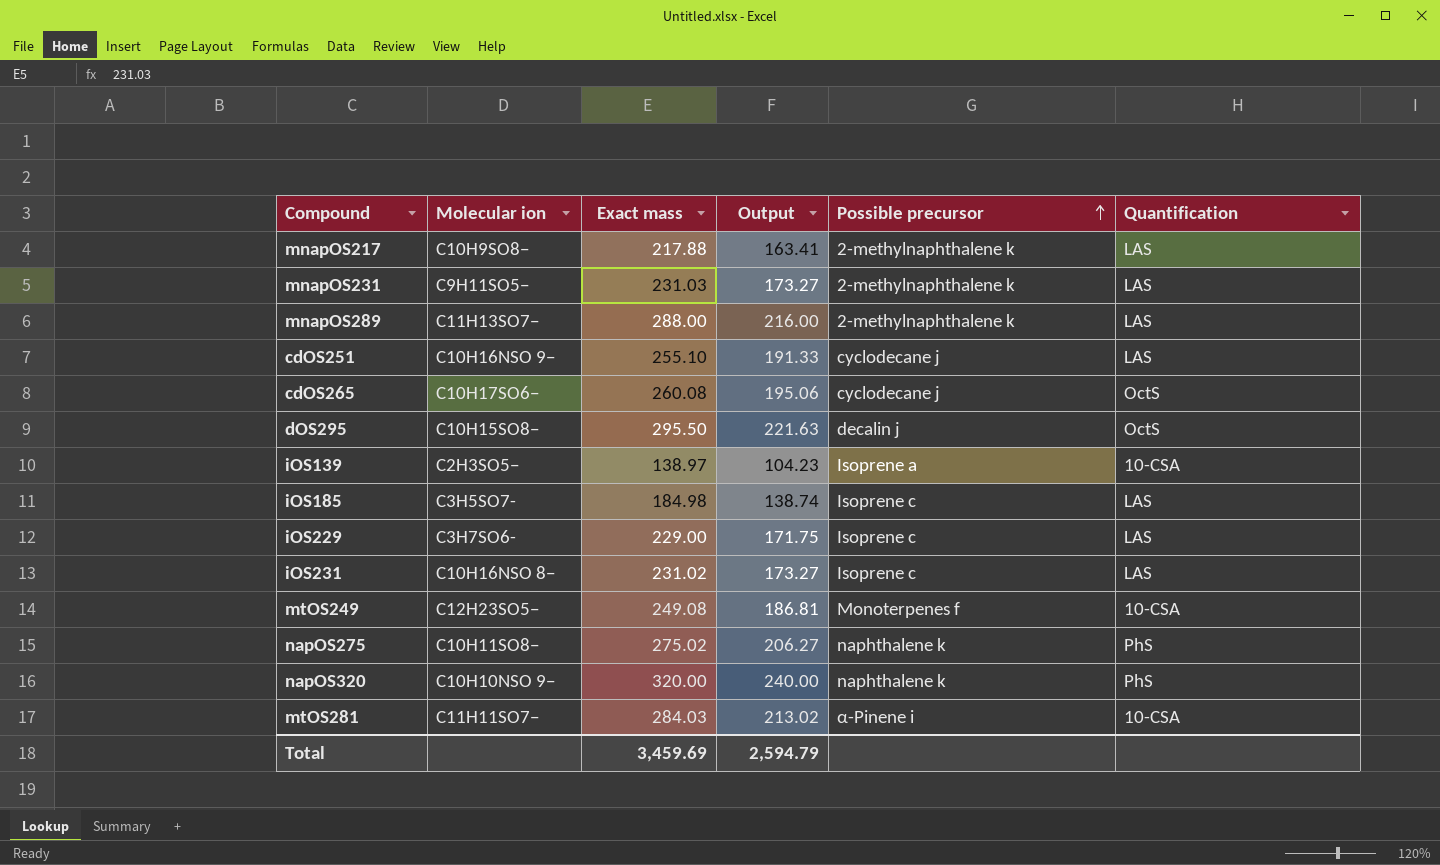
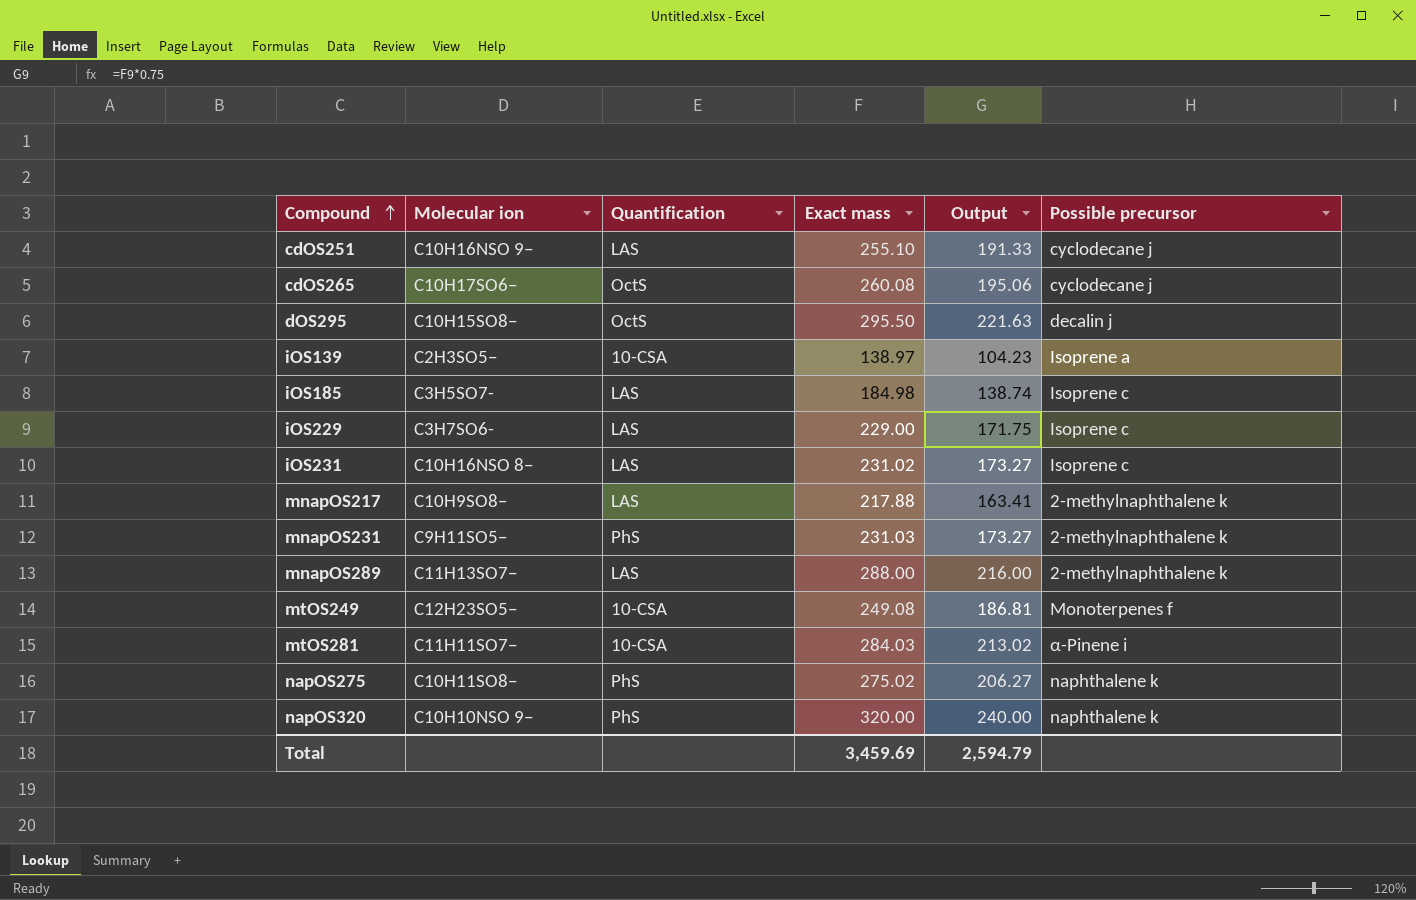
row order: Possible precursor ascending -> Compound ascending
column Quantification | position: 6 -> 3
mnapOS231 | Quantification: LAS -> PhS

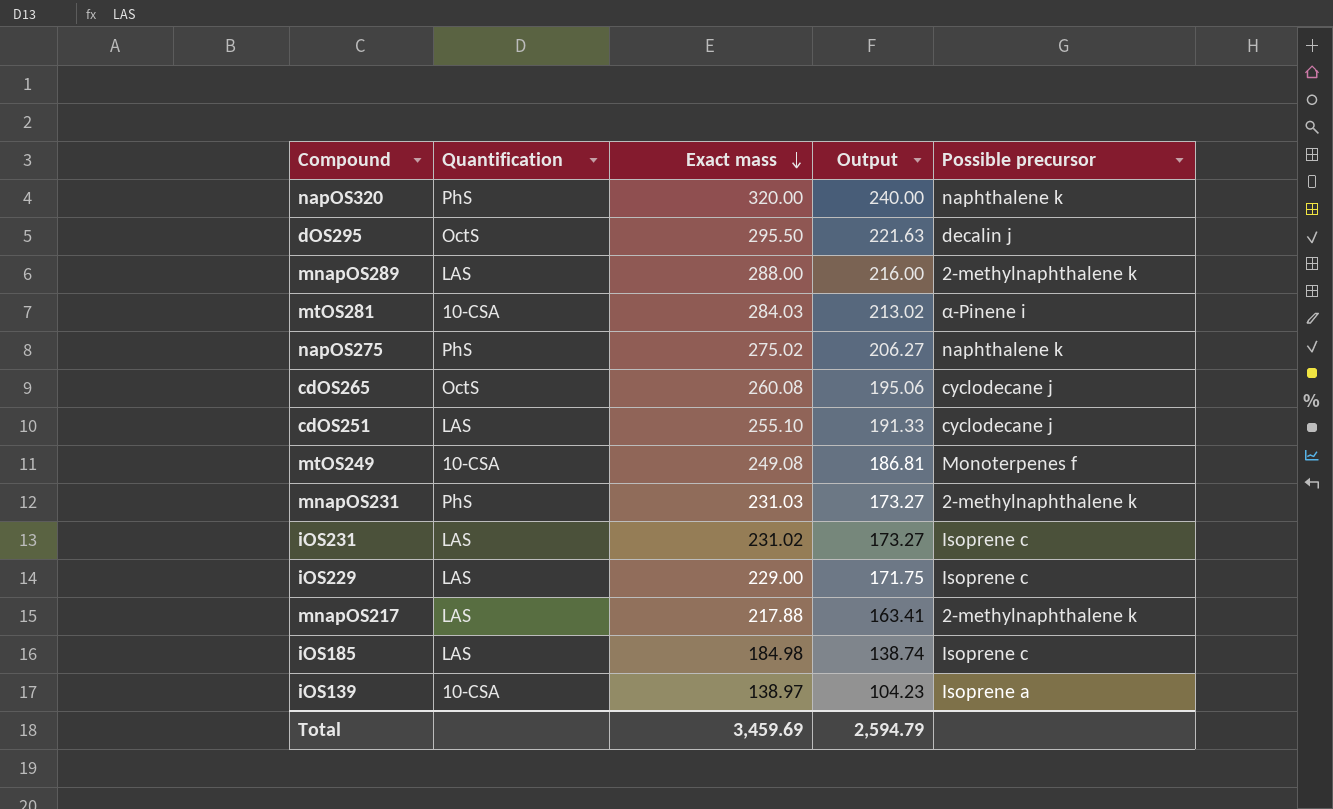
row order: Compound ascending -> Exact mass descending
column Molecular ion | position: 2 -> none

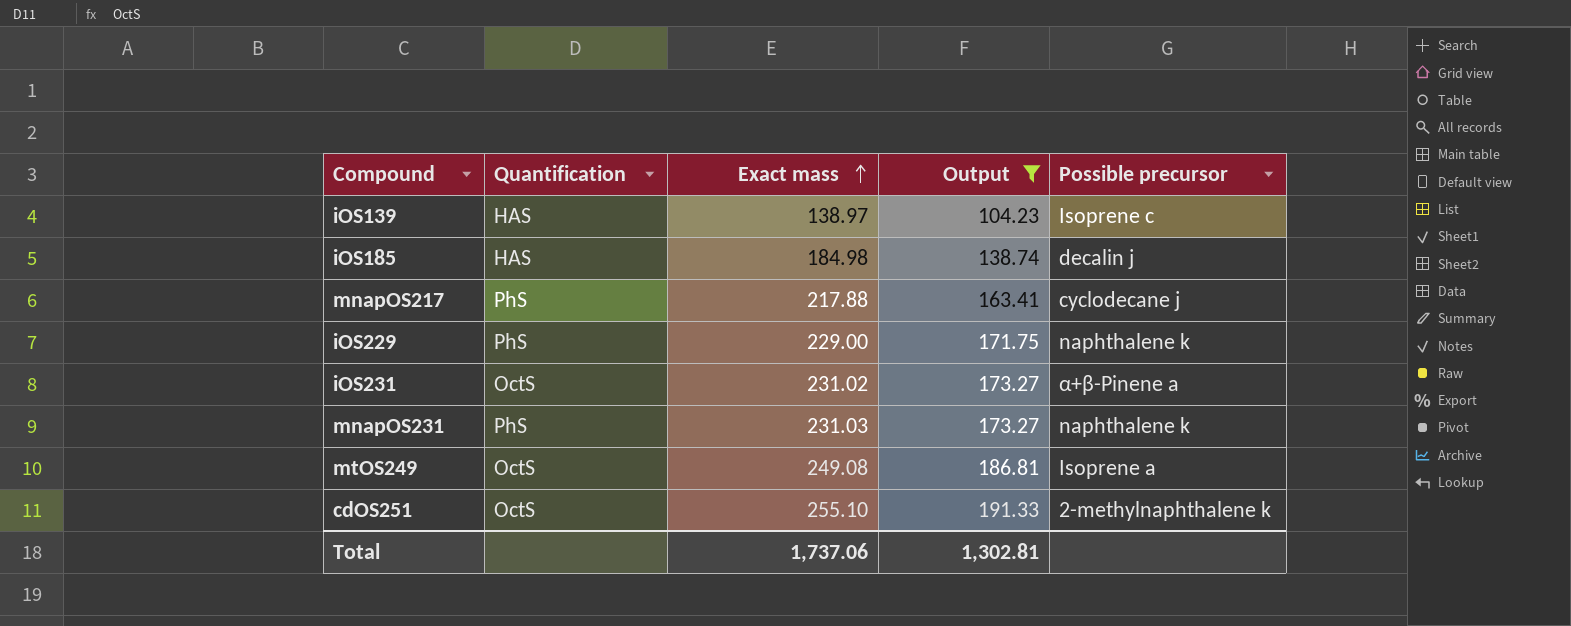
filter: none -> Output <= 191.33
row order: Exact mass descending -> Exact mass ascending
iOS139 | Quantification: 10-CSA -> ΗAS
iOS139 | Possible precursor: Isoprene a -> Isoprene c
iOS185 | Quantification: LAS -> ΗAS
iOS185 | Possible precursor: Isoprene c -> decalin j
mnapOS217 | Quantification: LAS -> PhS
mnapOS217 | Possible precursor: 2-methylnaphthalene k -> cyclodecane j
iOS229 | Quantification: LAS -> PhS
iOS229 | Possible precursor: Isoprene c -> naphthalene k
iOS231 | Quantification: LAS -> OctS
iOS231 | Possible precursor: Isoprene c -> α+β-Pinene a
mnapOS231 | Possible precursor: 2-methylnaphthalene k -> naphthalene k
mtOS249 | Quantification: 10-CSA -> OctS
mtOS249 | Possible precursor: Monoterpenes f -> Isoprene a
cdOS251 | Quantification: LAS -> OctS
cdOS251 | Possible precursor: cyclodecane j -> 2-methylnaphthalene k
Total | Exact mass: 3,459.69 -> 1,737.06
Total | Output: 2,594.79 -> 1,302.81

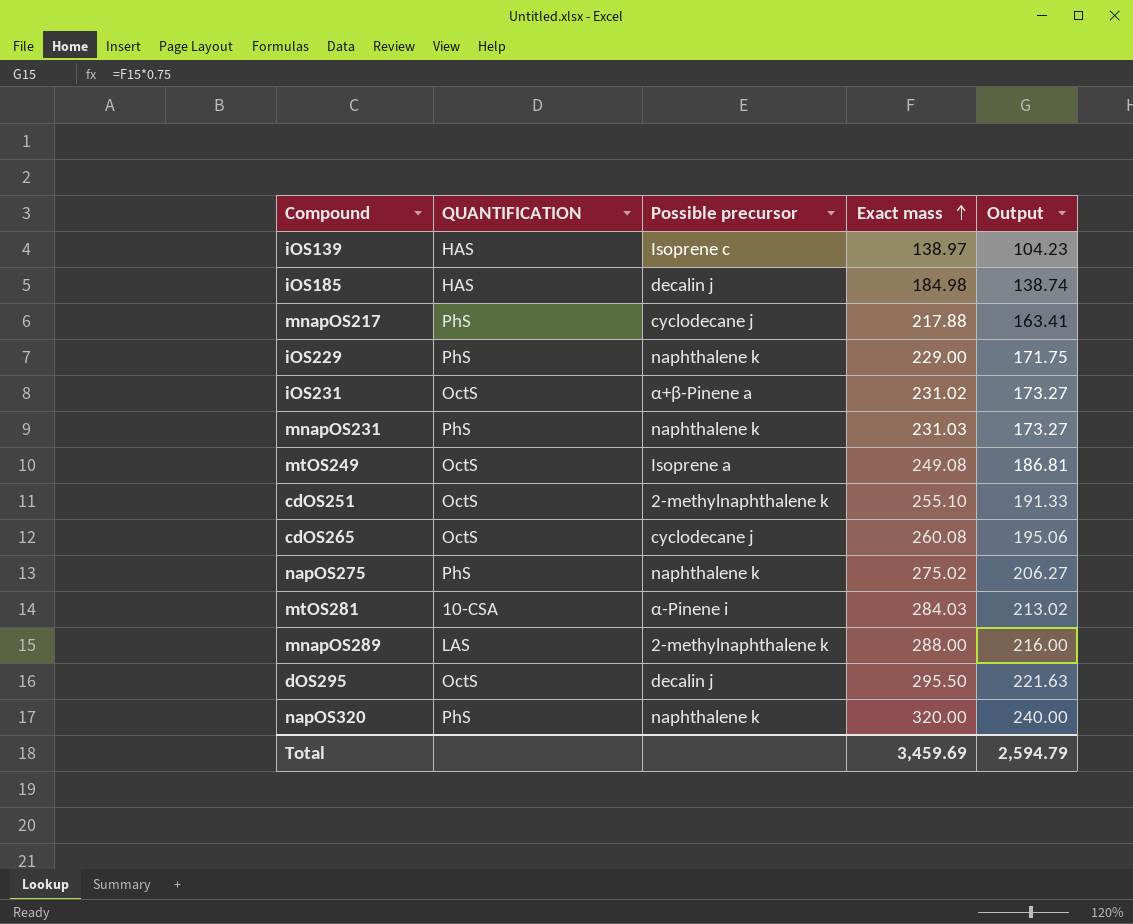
filter: Output <= 191.33 -> none
column name: Quantification -> QUANTIFICATION
column Possible precursor | position: 5 -> 3
Total | Exact mass: 1,737.06 -> 3,459.69
Total | Output: 1,302.81 -> 2,594.79

